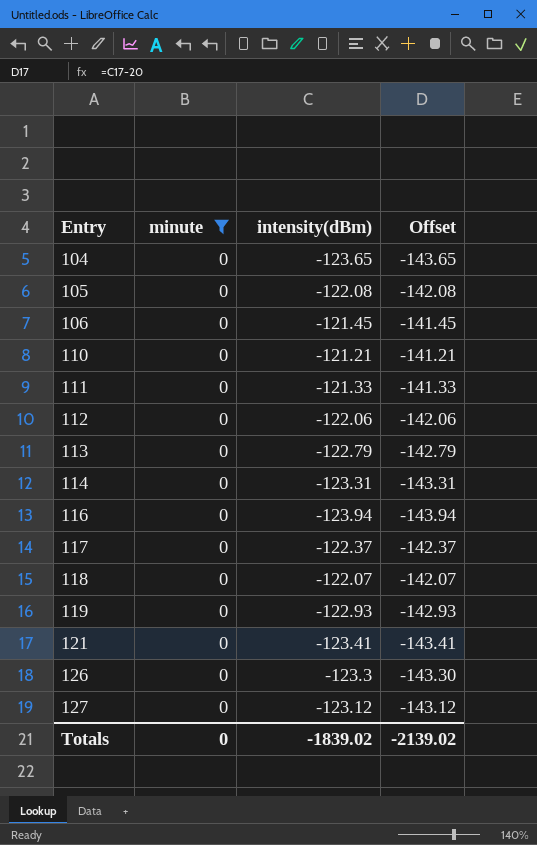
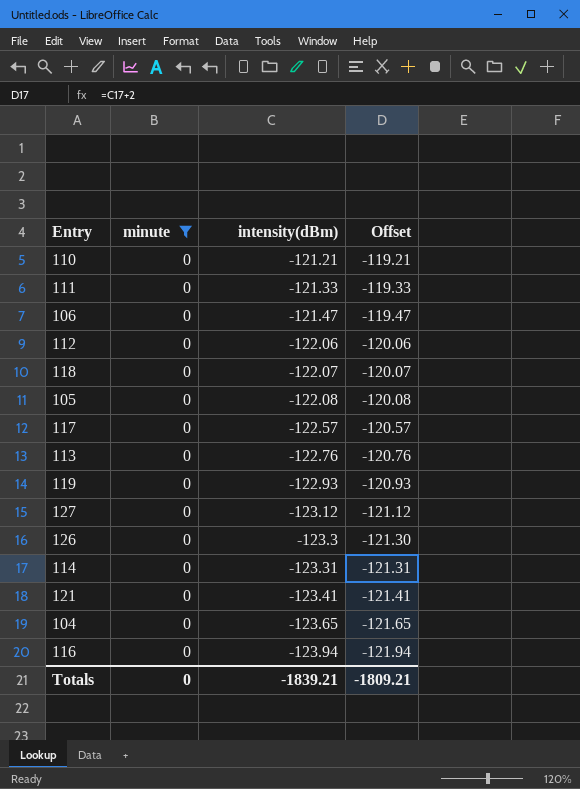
row order: Entry ascending -> intensity(dBm) descending
column Offset | formula: [intensity(dBm)] - 20 -> [intensity(dBm)] + 2
106 | intensity(dBm): -121.45 -> -121.47
117 | intensity(dBm): -122.37 -> -122.57
113 | intensity(dBm): -122.79 -> -122.76
Totals | intensity(dBm): -1839.02 -> -1839.21
Totals | Offset: -2139.02 -> -1809.21

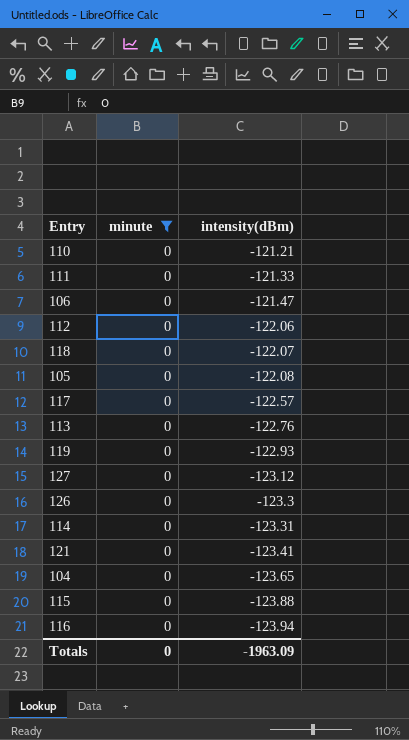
column Offset | formula: [intensity(dBm)] + 2 -> none
row 115: none -> 0 | -123.88
Totals | intensity(dBm): -1839.21 -> -1963.09

